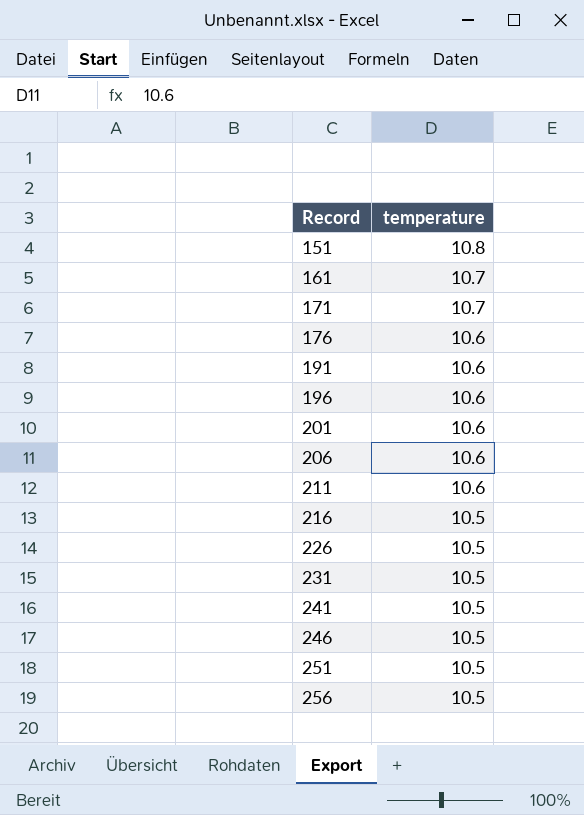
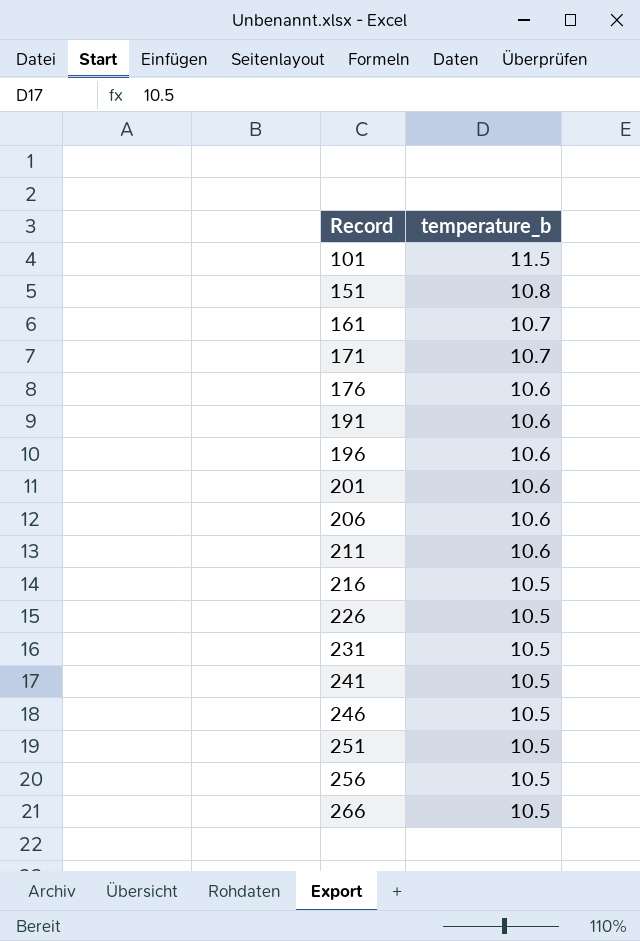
column name: temperature -> temperature_b
row 101: none -> 11.5
row 266: none -> 10.5

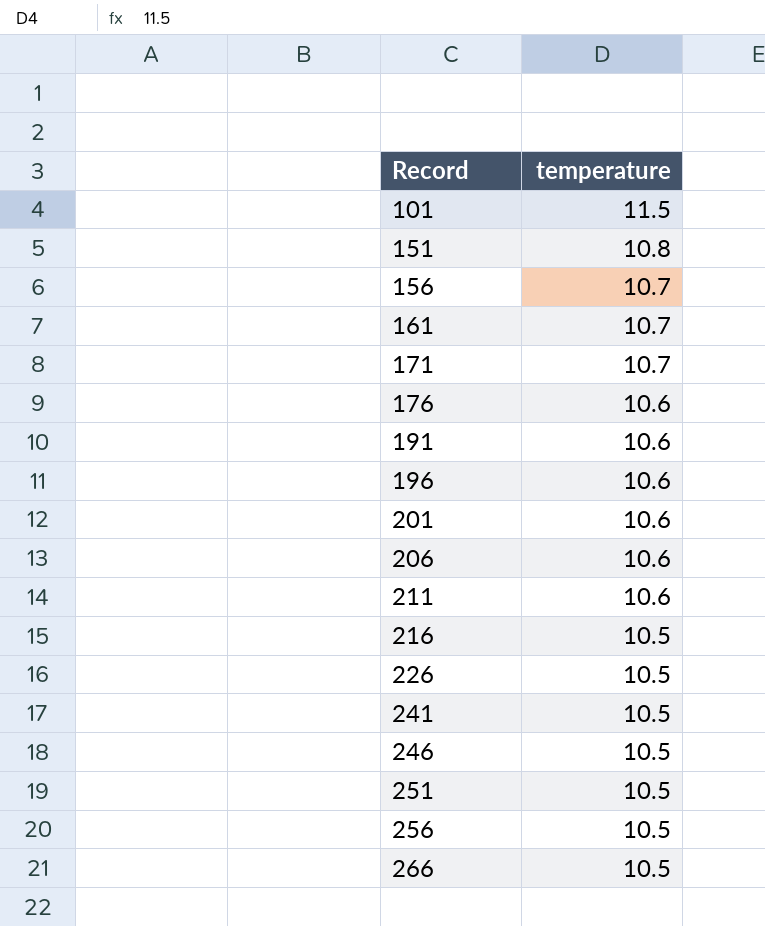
column name: temperature_b -> temperature
row 231: 10.5 -> none
row 156: none -> 10.7

